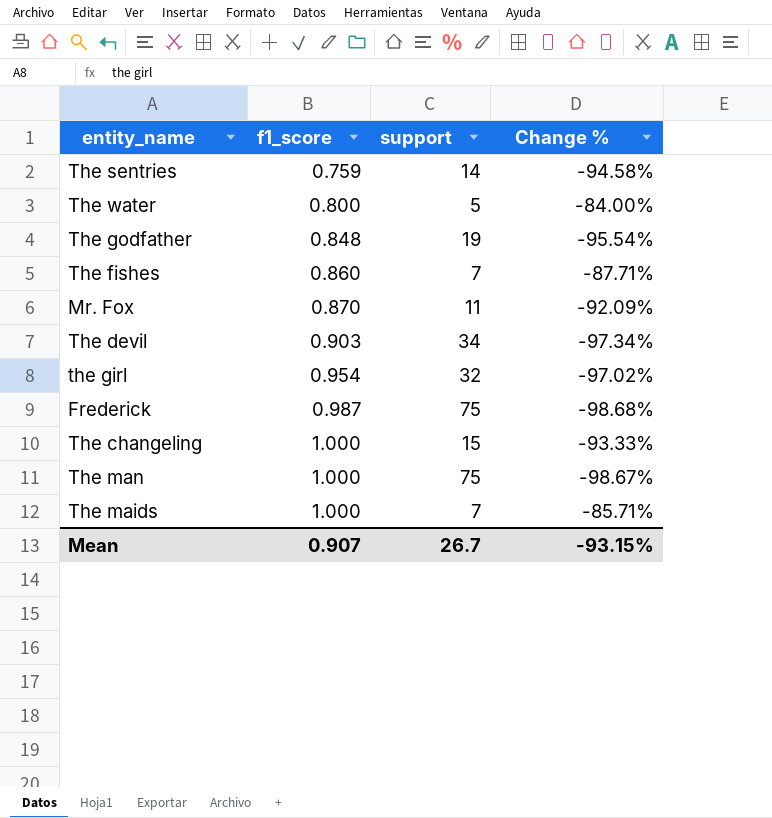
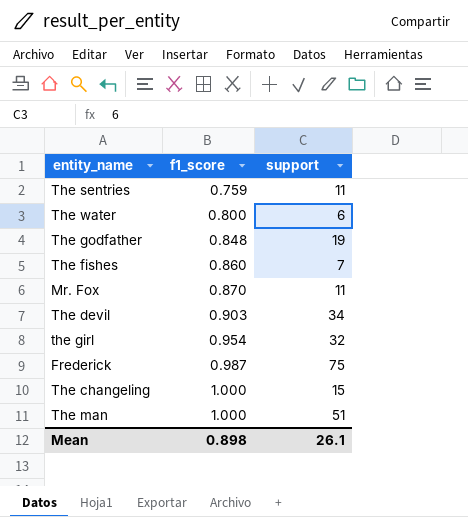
column Change % | formula: ([f1_score] - [support]) / [support] -> none
row The maids: 1.000 | 7 | -85.71% -> none
The sentries | support: 14 -> 11
The water | support: 5 -> 6
The man | support: 75 -> 51
Mean | f1_score: 0.907 -> 0.898
Mean | support: 26.7 -> 26.1

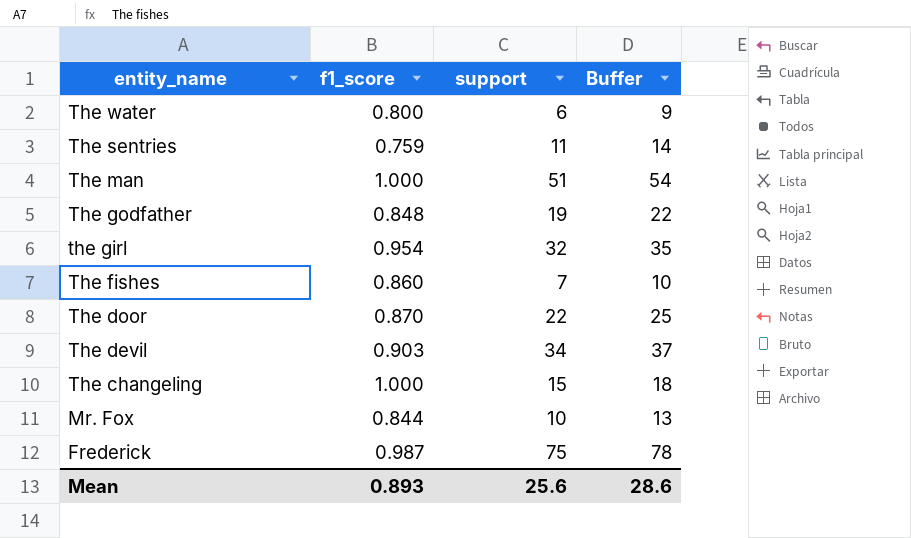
row order: f1_score ascending -> entity_name descending
column Buffer | formula: none -> [support] + 3
row The door: none -> 0.870 | 22 | 25
Mr. Fox | f1_score: 0.870 -> 0.844
Mr. Fox | support: 11 -> 10
Mean | f1_score: 0.898 -> 0.893
Mean | support: 26.1 -> 25.6

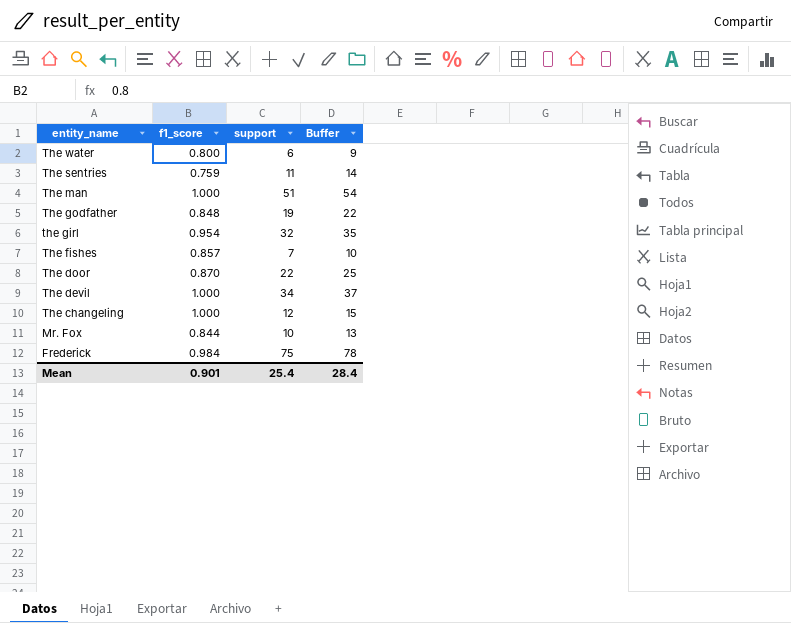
The fishes | f1_score: 0.860 -> 0.857
The devil | f1_score: 0.903 -> 1.000
The changeling | support: 15 -> 12
The changeling | Buffer: 18 -> 15
Frederick | f1_score: 0.987 -> 0.984
Mean | f1_score: 0.893 -> 0.901
Mean | support: 25.6 -> 25.4
Mean | Buffer: 28.6 -> 28.4

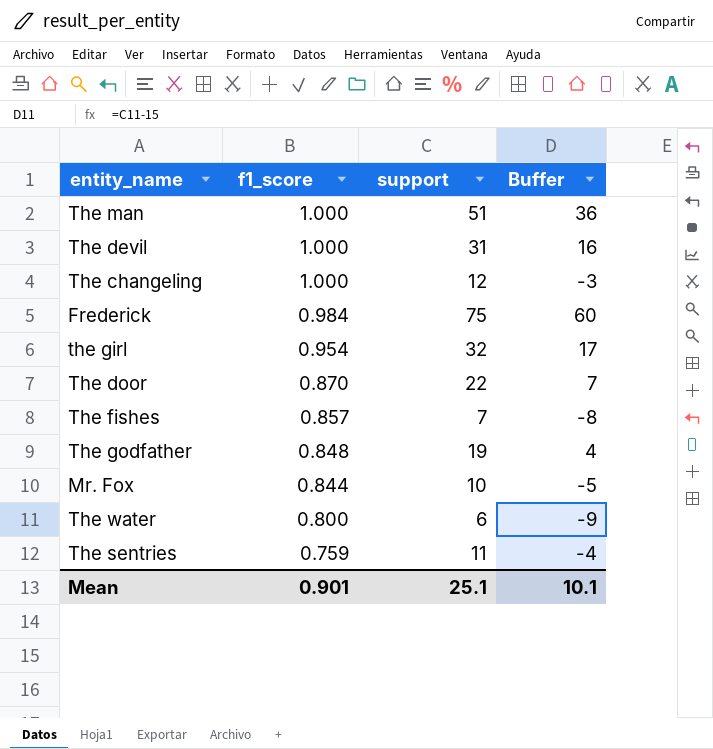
row order: entity_name descending -> f1_score descending
column Buffer | formula: [support] + 3 -> [support] - 15
The devil | support: 34 -> 31
Mean | support: 25.4 -> 25.1
Mean | Buffer: 28.4 -> 10.1

